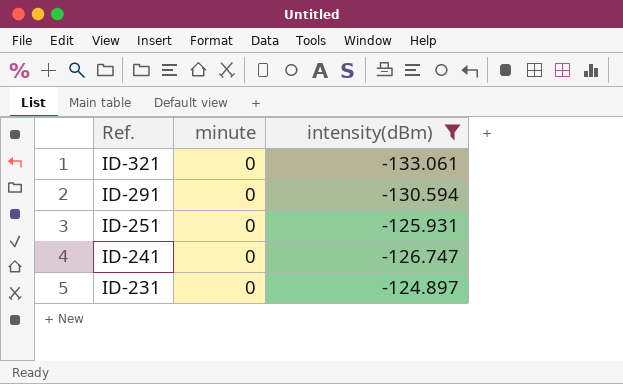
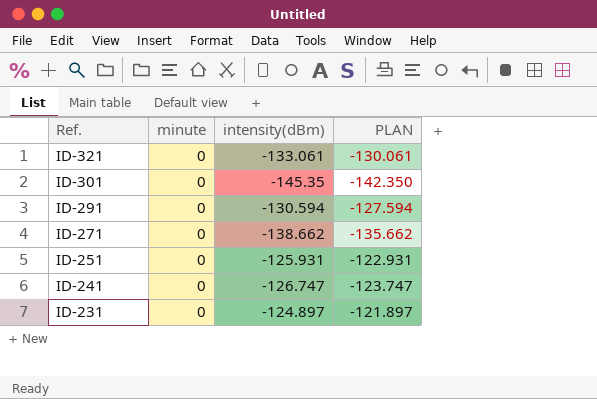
filter: intensity(dBm) >= -133.061 -> none
column PLAN | formula: none -> [intensity(dBm)] + 3

